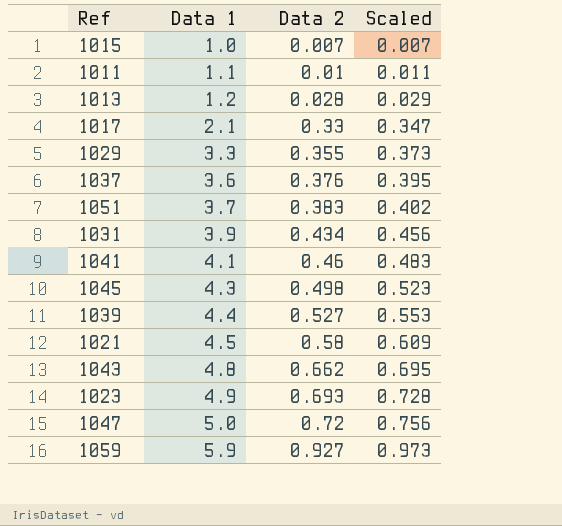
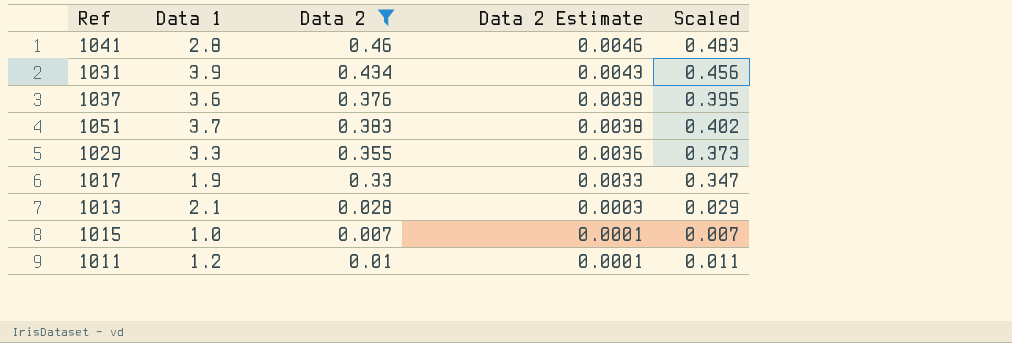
filter: none -> Data 2 <= 0.46
row order: Data 1 ascending -> Data 2 Estimate descending
column Data 2 Estimate | formula: none -> [Data 2] * 0.01
1041 | Data 1: 4.1 -> 2.8
1017 | Data 1: 2.1 -> 1.9
1013 | Data 1: 1.2 -> 2.1
1011 | Data 1: 1.1 -> 1.2

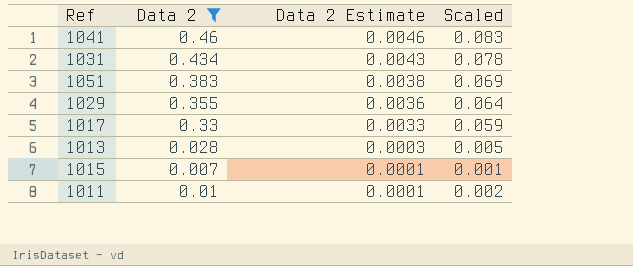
column Data 1 | position: 2 -> none
column Scaled | formula: [Data 2] * 1.05 -> [Data 2] * 0.18
row 1037: 3.6 | 0.376 | 0.0038 | 0.395 -> none

